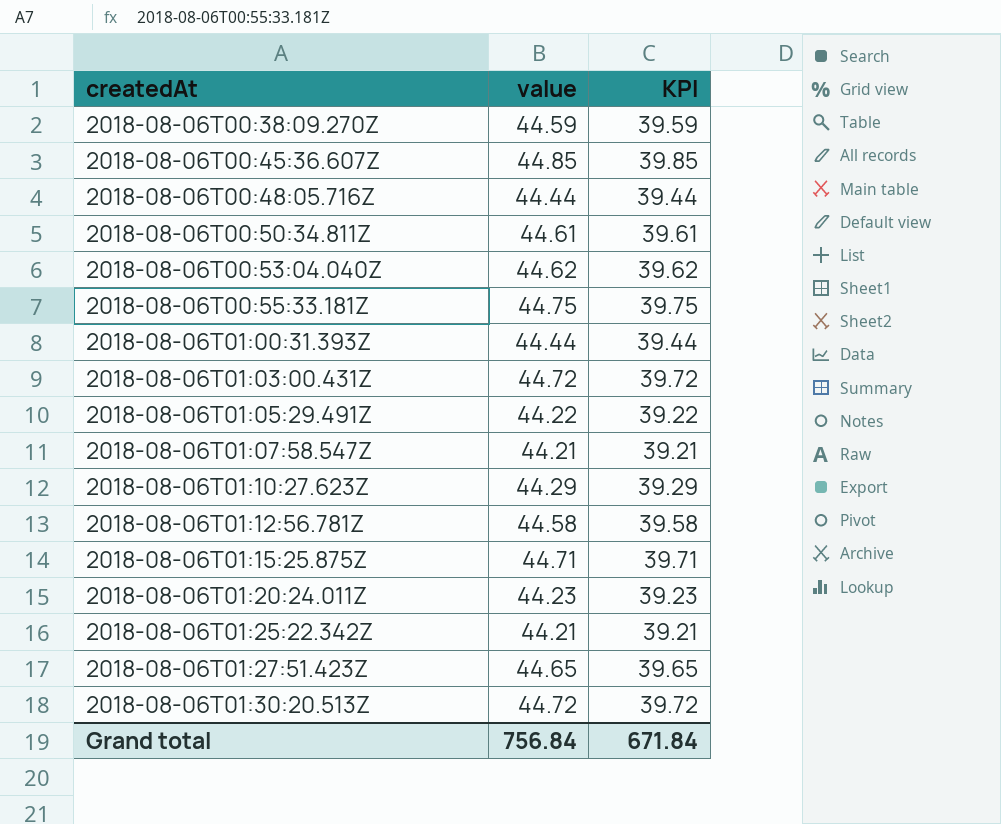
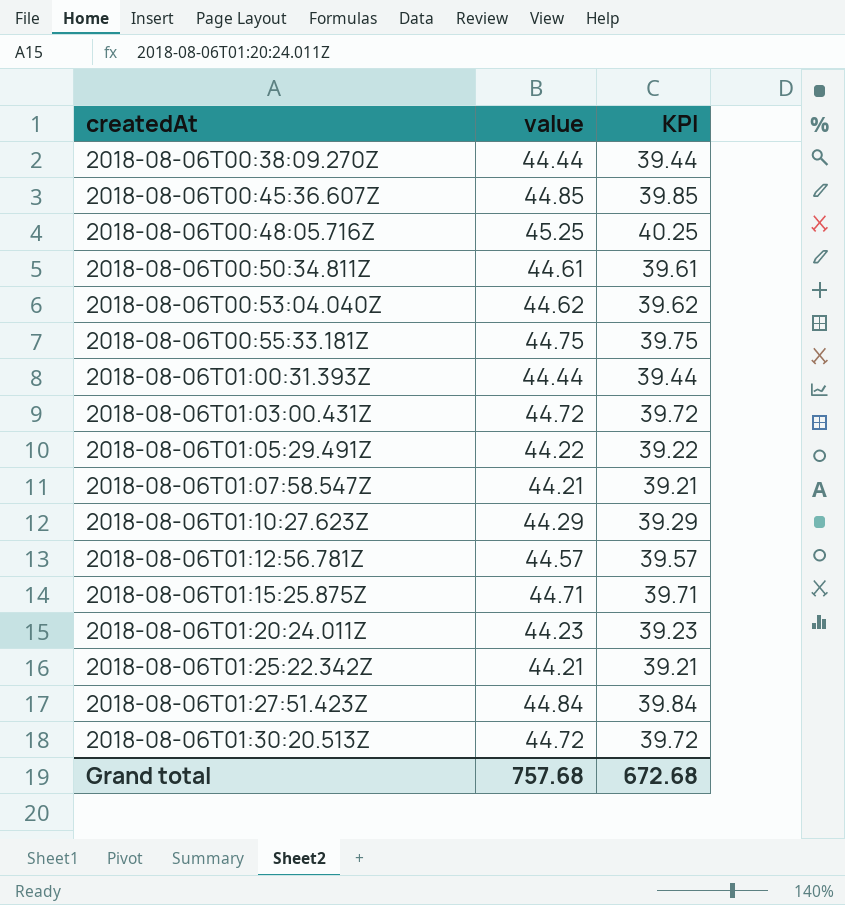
2018-08-06T00:38:09.270Z | value: 44.59 -> 44.44
2018-08-06T00:38:09.270Z | KPI: 39.59 -> 39.44
2018-08-06T00:48:05.716Z | value: 44.44 -> 45.25
2018-08-06T00:48:05.716Z | KPI: 39.44 -> 40.25
2018-08-06T01:12:56.781Z | value: 44.58 -> 44.57
2018-08-06T01:12:56.781Z | KPI: 39.58 -> 39.57
2018-08-06T01:27:51.423Z | value: 44.65 -> 44.84
2018-08-06T01:27:51.423Z | KPI: 39.65 -> 39.84
Grand total | value: 756.84 -> 757.68
Grand total | KPI: 671.84 -> 672.68

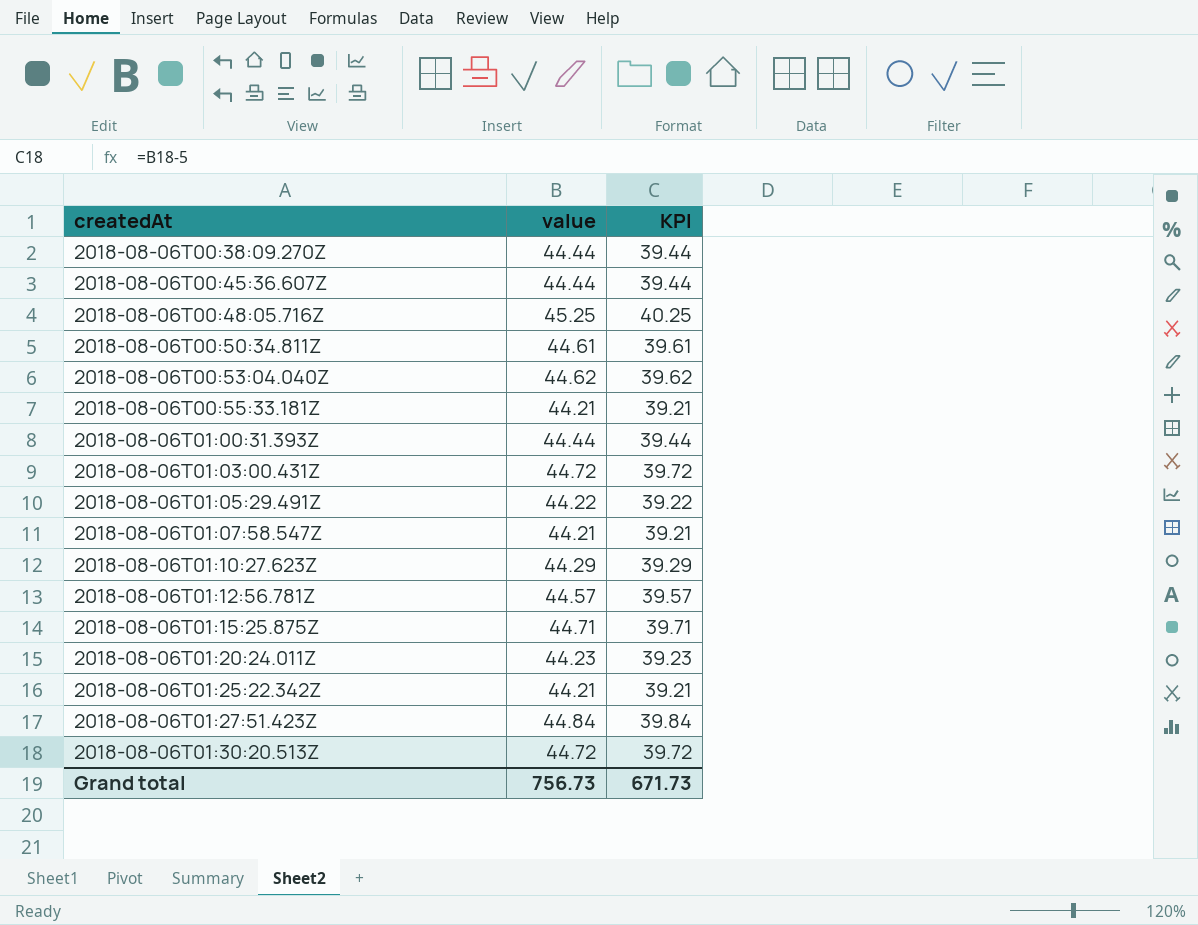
2018-08-06T00:45:36.607Z | value: 44.85 -> 44.44
2018-08-06T00:45:36.607Z | KPI: 39.85 -> 39.44
2018-08-06T00:55:33.181Z | value: 44.75 -> 44.21
2018-08-06T00:55:33.181Z | KPI: 39.75 -> 39.21
Grand total | value: 757.68 -> 756.73
Grand total | KPI: 672.68 -> 671.73

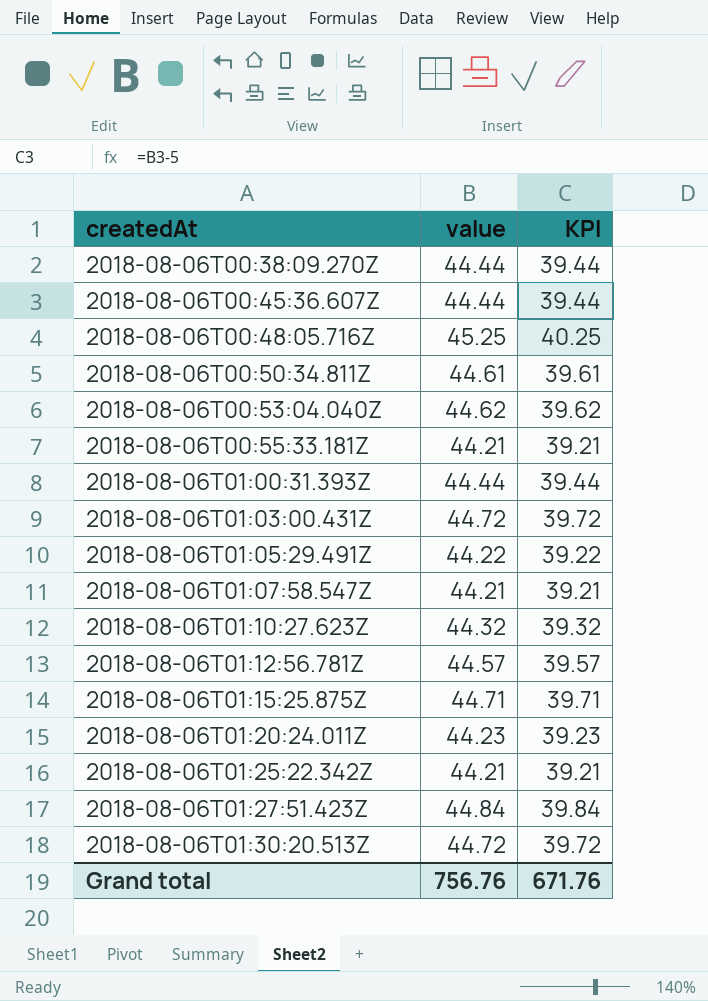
2018-08-06T01:10:27.623Z | value: 44.29 -> 44.32
2018-08-06T01:10:27.623Z | KPI: 39.29 -> 39.32
Grand total | value: 756.73 -> 756.76
Grand total | KPI: 671.73 -> 671.76

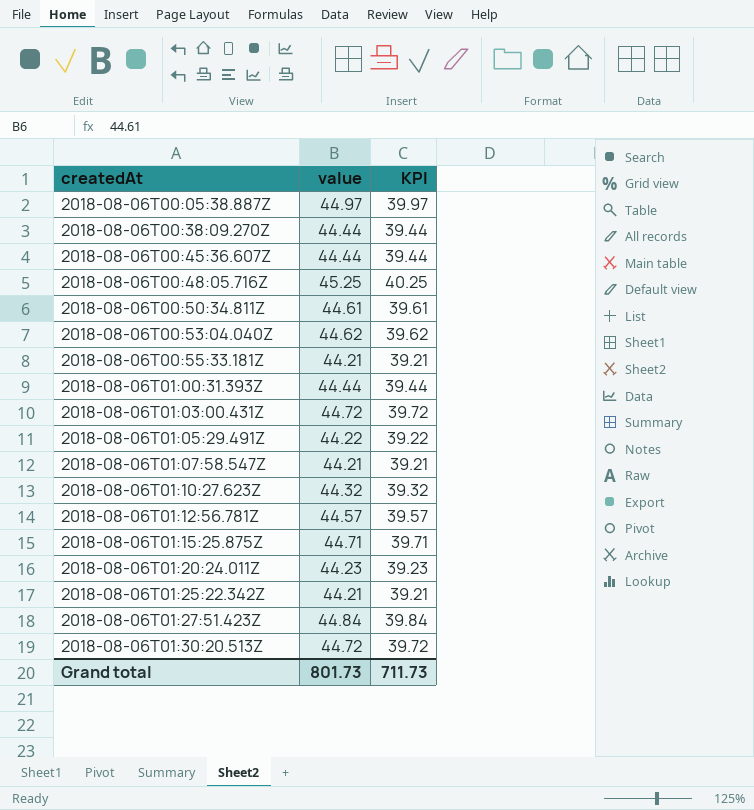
row 2018-08-06T00:05:38.887Z: none -> 44.97 | 39.97
Grand total | value: 756.76 -> 801.73
Grand total | KPI: 671.76 -> 711.73

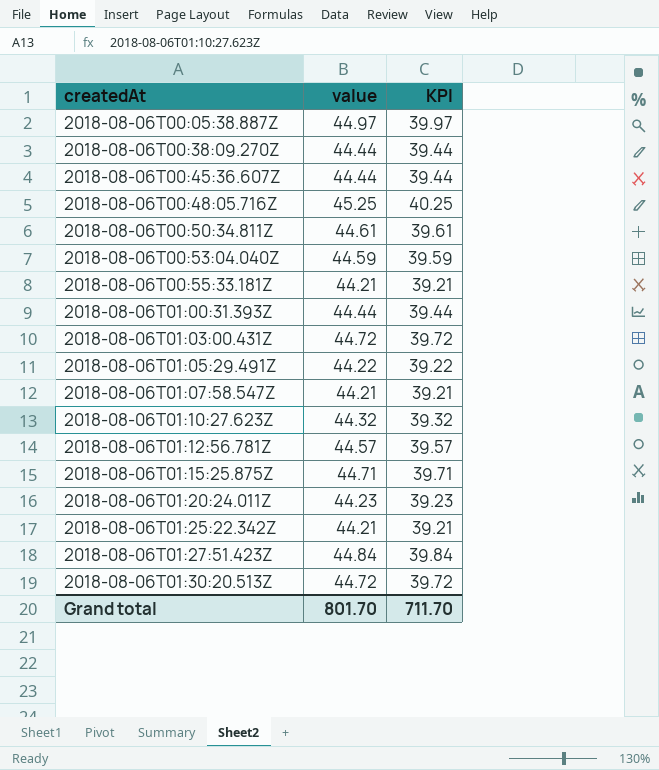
2018-08-06T00:53:04.040Z | value: 44.62 -> 44.59
2018-08-06T00:53:04.040Z | KPI: 39.62 -> 39.59
Grand total | value: 801.73 -> 801.70
Grand total | KPI: 711.73 -> 711.70

